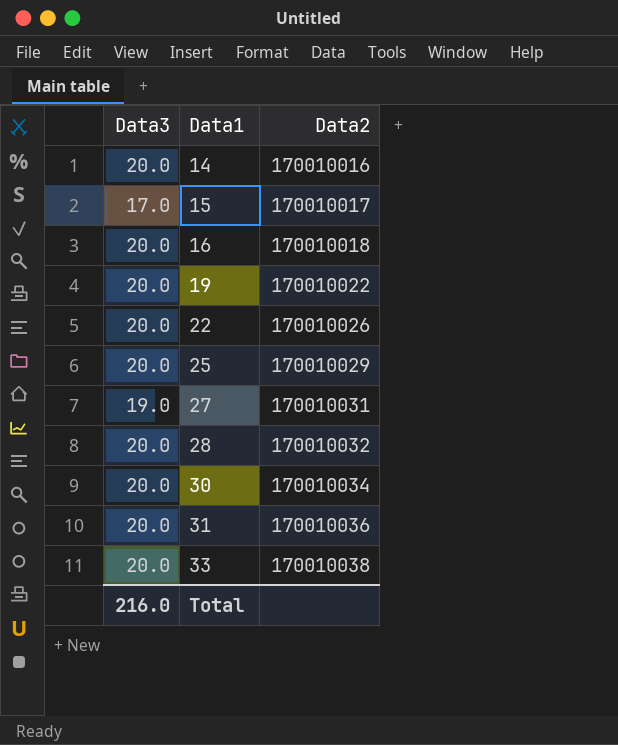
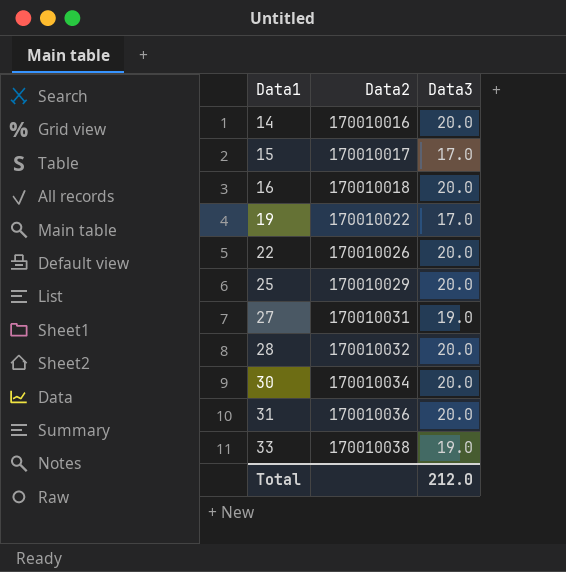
column Data3 | position: 1 -> 3
19 | Data3: 20.0 -> 17.0
33 | Data3: 20.0 -> 19.0
Total | Data3: 216.0 -> 212.0

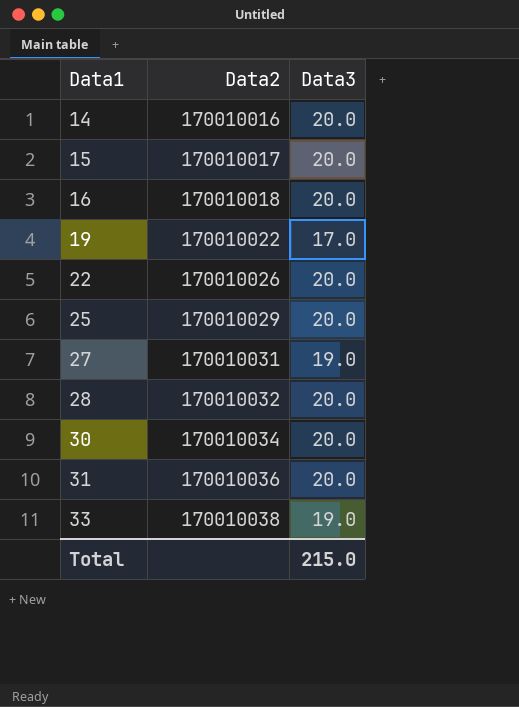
15 | Data3: 17.0 -> 20.0
Total | Data3: 212.0 -> 215.0

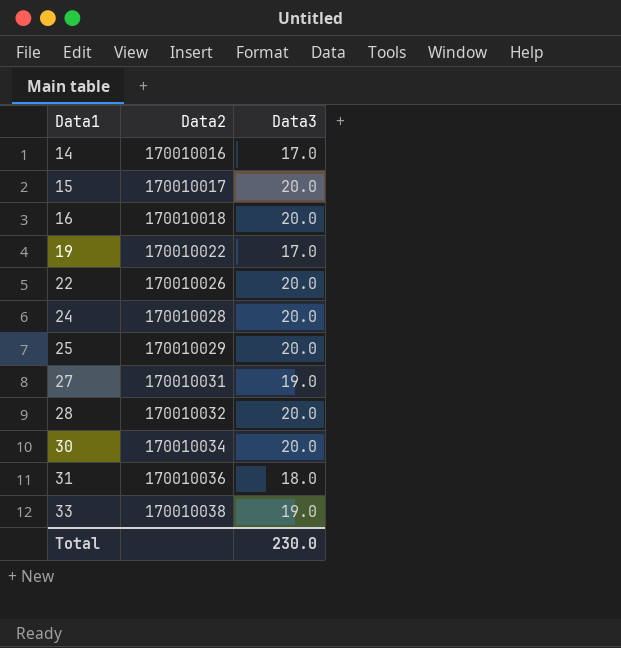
14 | Data3: 20.0 -> 17.0
row 24: none -> 170010028 | 20.0
31 | Data3: 20.0 -> 18.0
Total | Data3: 215.0 -> 230.0

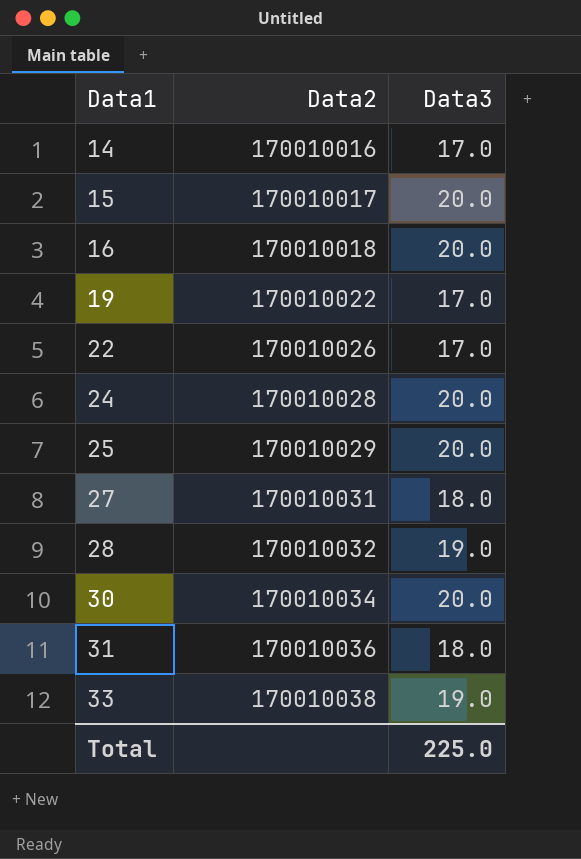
22 | Data3: 20.0 -> 17.0
27 | Data3: 19.0 -> 18.0
28 | Data3: 20.0 -> 19.0
Total | Data3: 230.0 -> 225.0

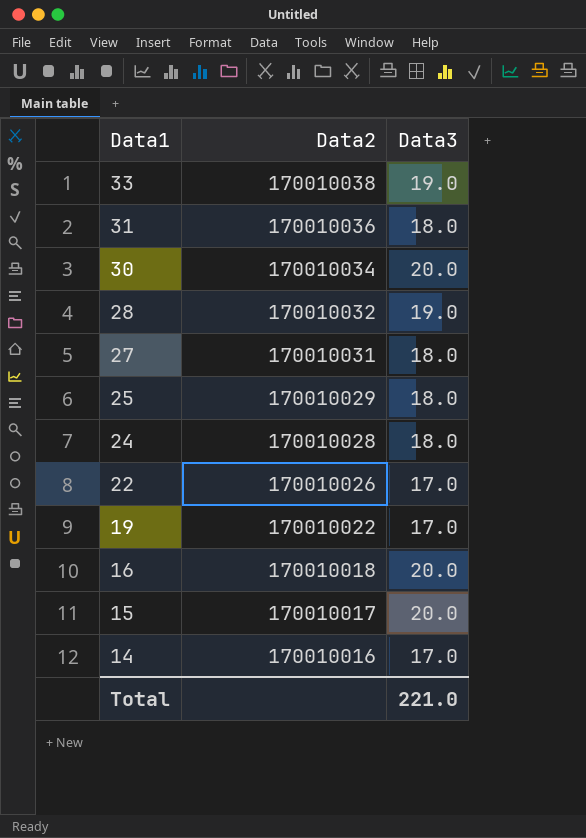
row order: Data1 ascending -> Data1 descending
25 | Data3: 20.0 -> 18.0
24 | Data3: 20.0 -> 18.0
Total | Data3: 225.0 -> 221.0

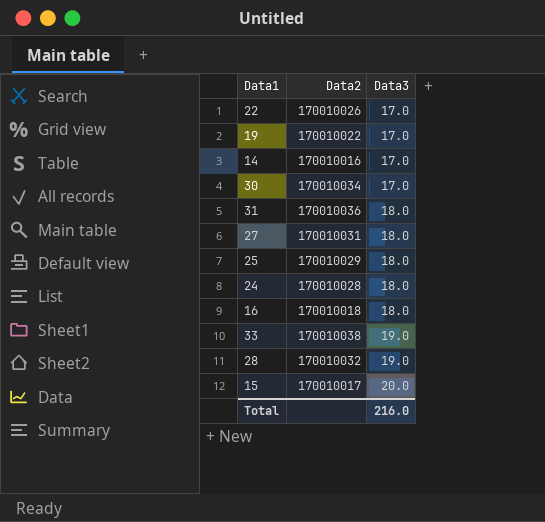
row order: Data1 descending -> Data3 ascending
30 | Data3: 20.0 -> 17.0
16 | Data3: 20.0 -> 18.0
Total | Data3: 221.0 -> 216.0

